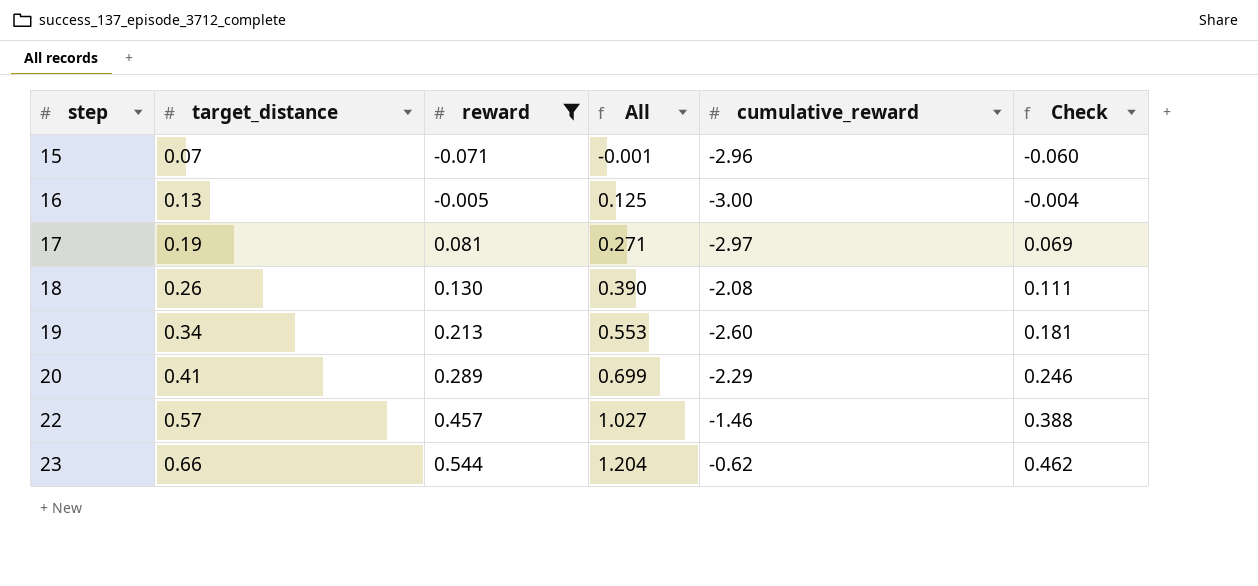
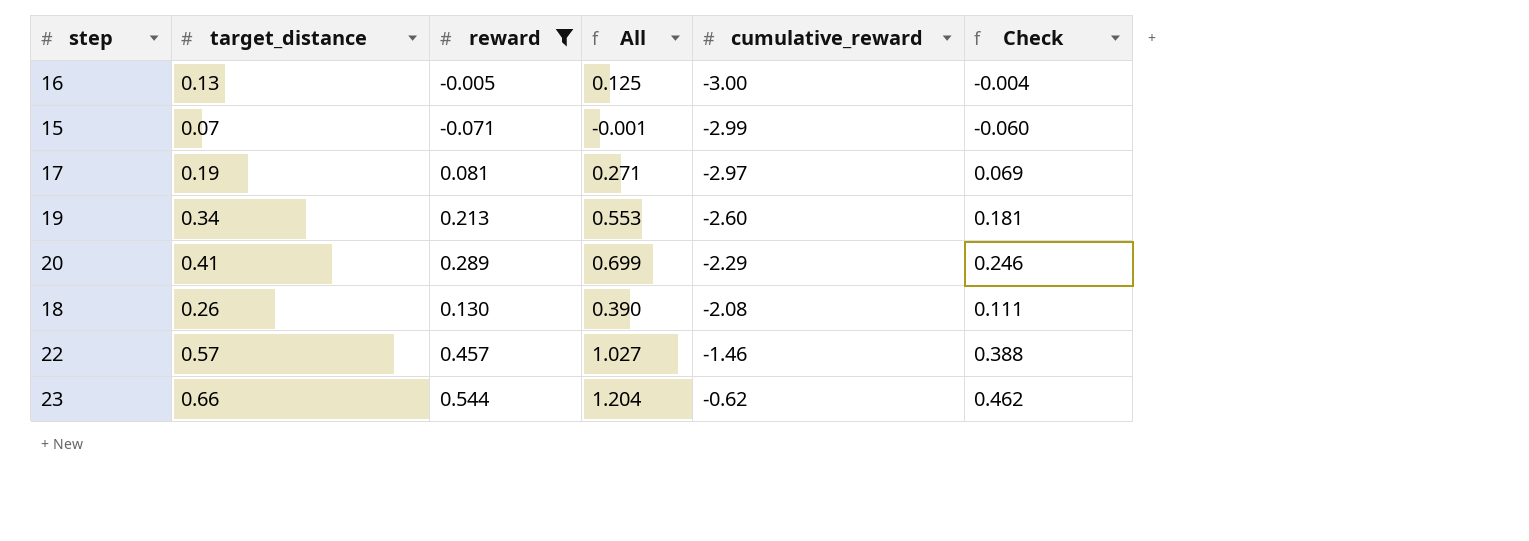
row order: step ascending -> cumulative_reward ascending
15 | cumulative_reward: -2.96 -> -2.99

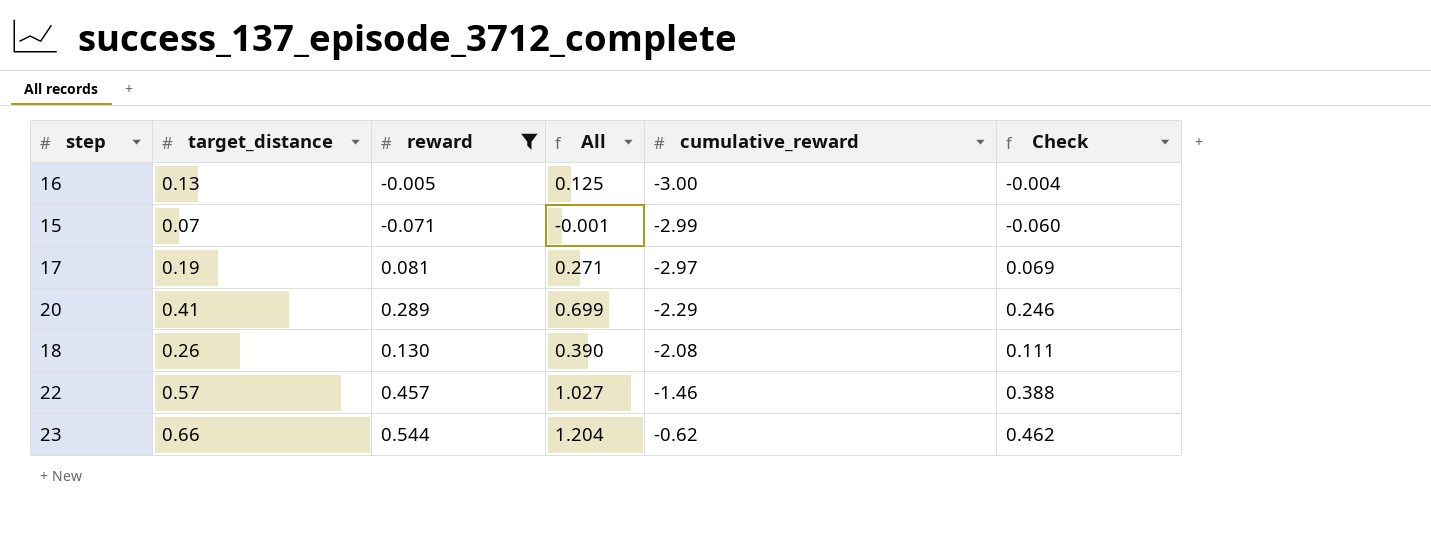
row 19: 0.34 | 0.213 | 0.553 | -2.60 | 0.181 -> none

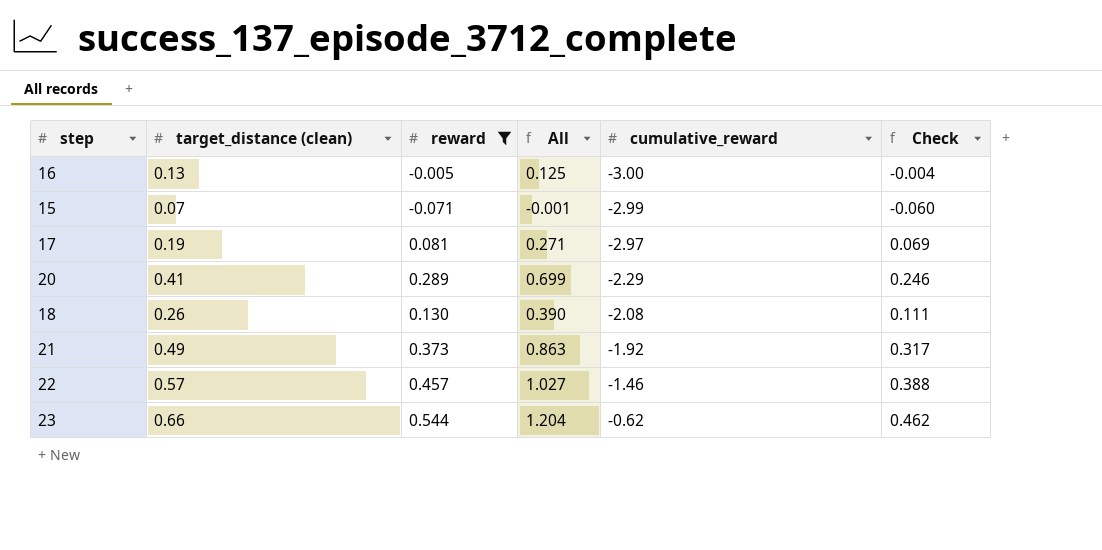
column name: target_distance -> target_distance (clean)
row 21: none -> 0.49 | 0.373 | 0.863 | -1.92 | 0.317

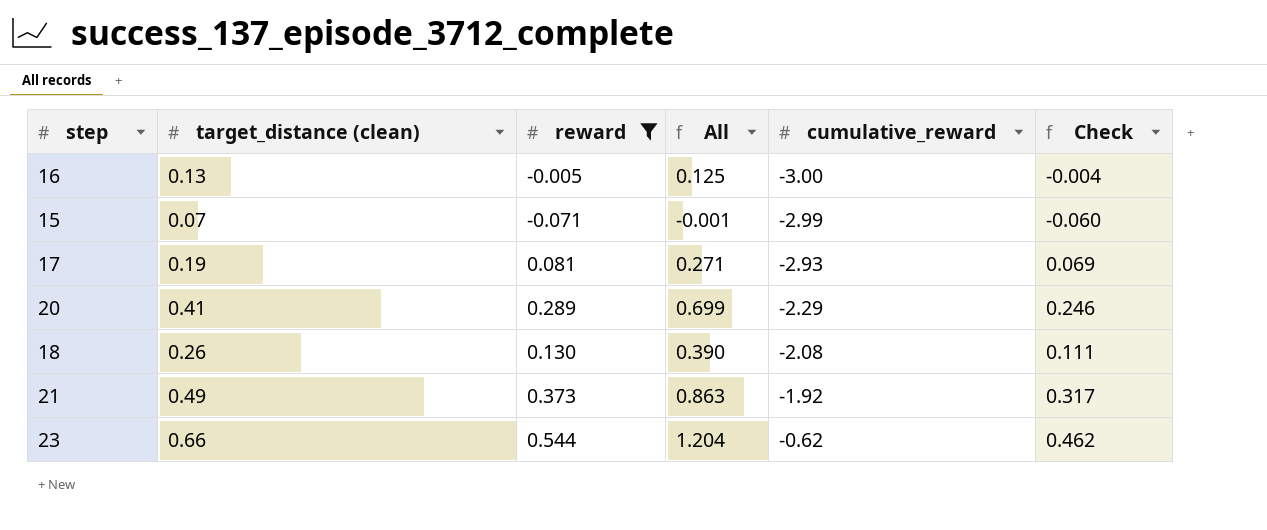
row 22: 0.57 | 0.457 | 1.027 | -1.46 | 0.388 -> none
17 | cumulative_reward: -2.97 -> -2.93

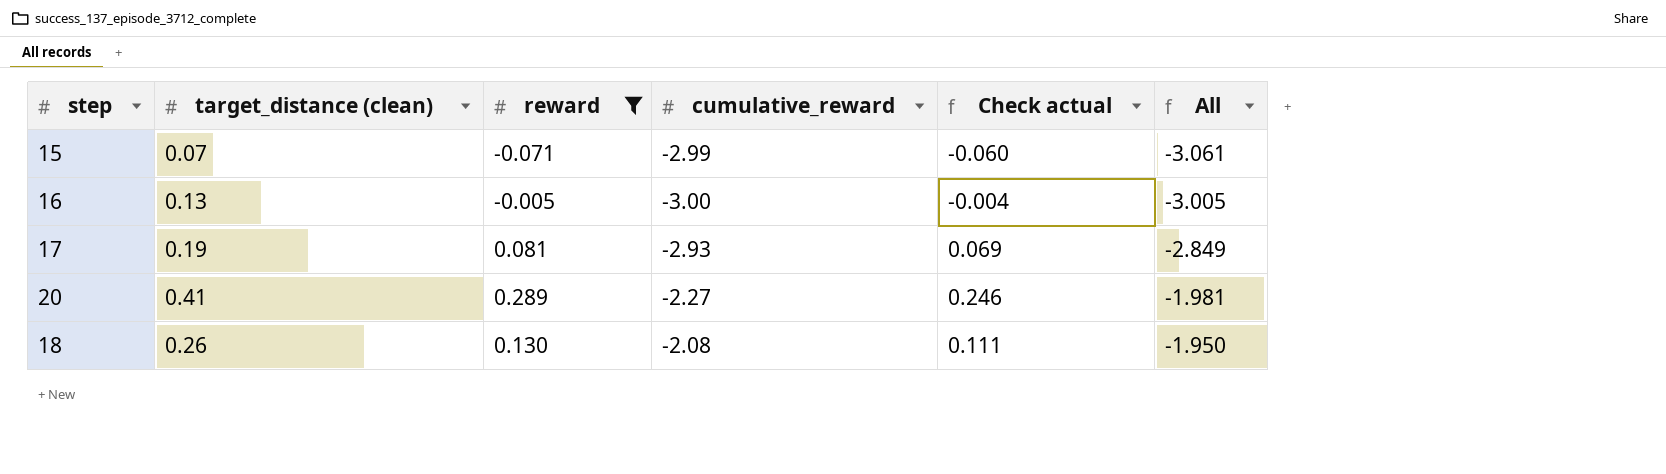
row order: cumulative_reward ascending -> All ascending
column name: Check -> Check actual
column All | formula: [target_distance (clean)] + [reward] -> [reward] + [cumulative_reward]
column All | position: 4 -> 6
row 21: 0.49 | 0.373 | 0.863 | -1.92 | 0.317 -> none
row 23: 0.66 | 0.544 | 1.204 | -0.62 | 0.462 -> none
20 | cumulative_reward: -2.29 -> -2.27

